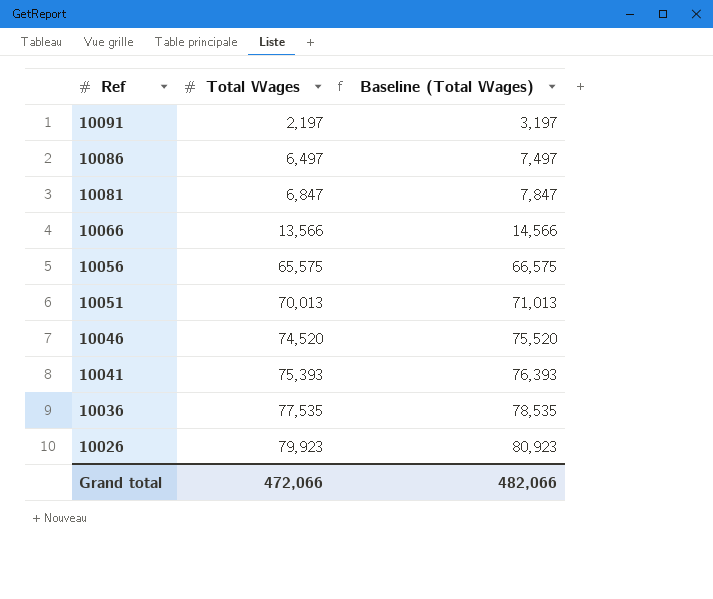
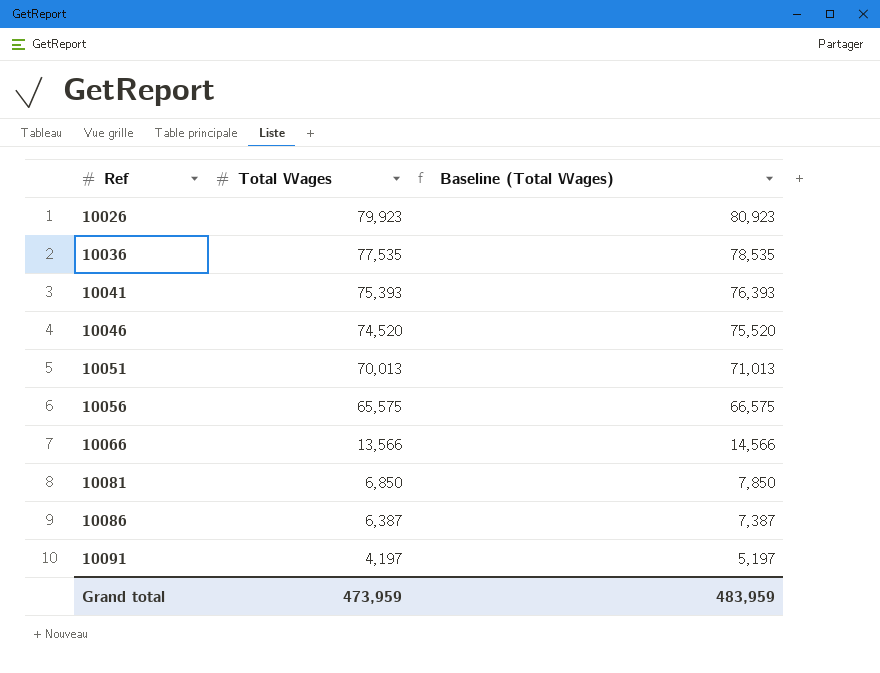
row order: Ref descending -> Ref ascending
10081 | Total Wages: 6,847 -> 6,850
10081 | Baseline (Total Wages): 7,847 -> 7,850
10086 | Total Wages: 6,497 -> 6,387
10086 | Baseline (Total Wages): 7,497 -> 7,387
10091 | Total Wages: 2,197 -> 4,197
10091 | Baseline (Total Wages): 3,197 -> 5,197
Grand total | Total Wages: 472,066 -> 473,959
Grand total | Baseline (Total Wages): 482,066 -> 483,959

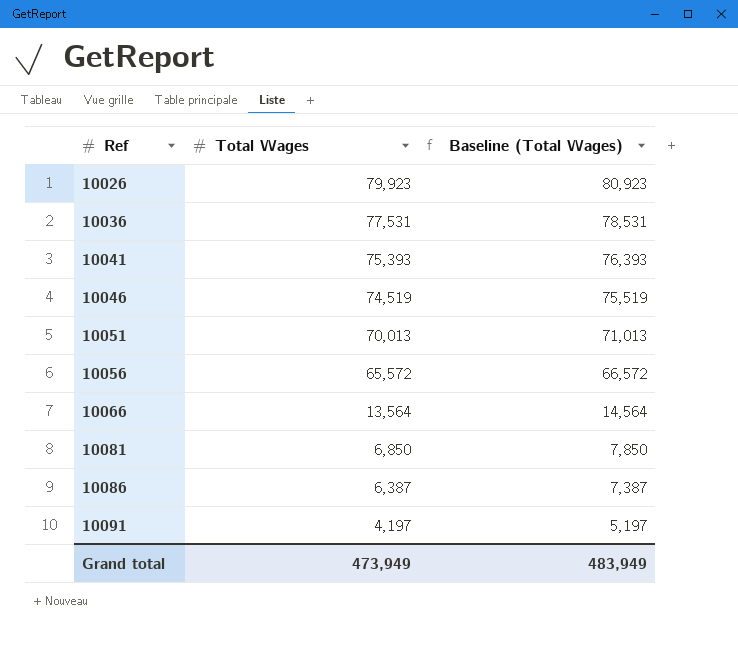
10036 | Total Wages: 77,535 -> 77,531
10036 | Baseline (Total Wages): 78,535 -> 78,531
10046 | Total Wages: 74,520 -> 74,519
10046 | Baseline (Total Wages): 75,520 -> 75,519
10056 | Total Wages: 65,575 -> 65,572
10056 | Baseline (Total Wages): 66,575 -> 66,572
10066 | Total Wages: 13,566 -> 13,564
10066 | Baseline (Total Wages): 14,566 -> 14,564
Grand total | Total Wages: 473,959 -> 473,949
Grand total | Baseline (Total Wages): 483,959 -> 483,949

